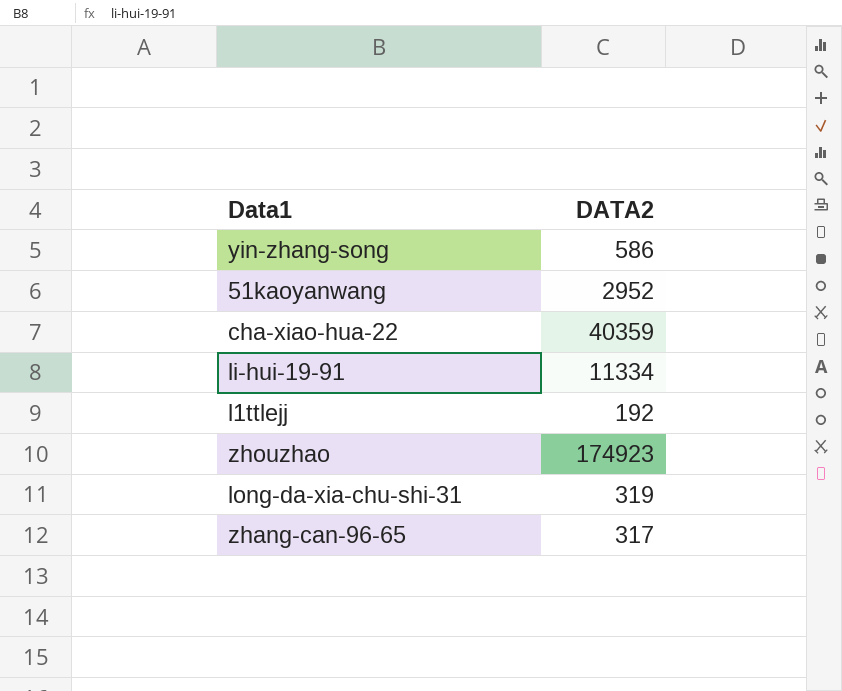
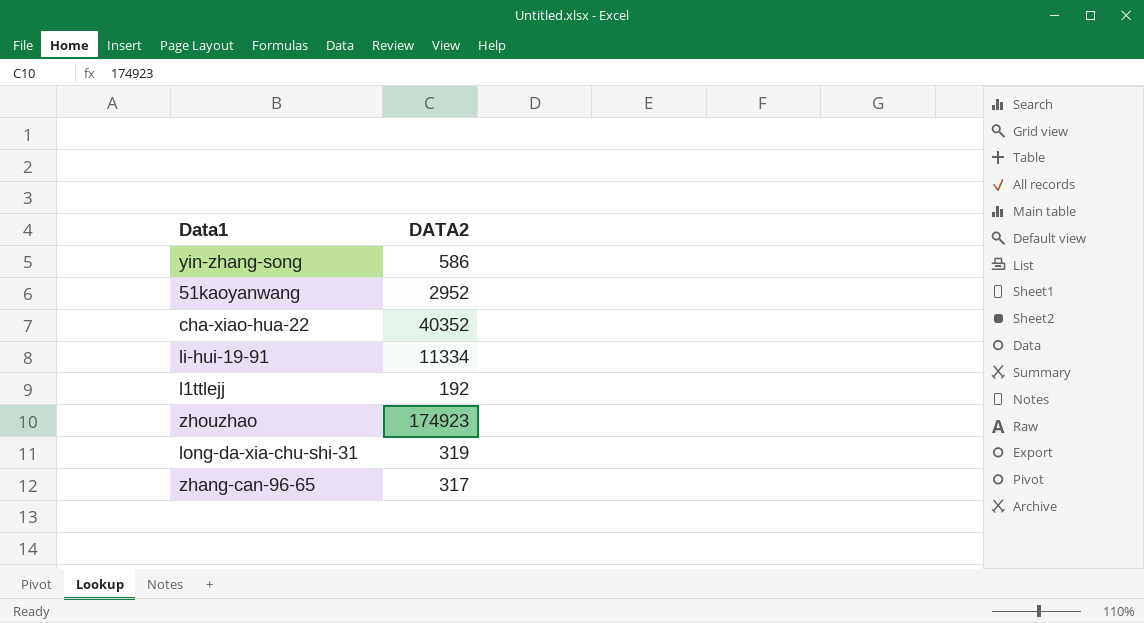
cha-xiao-hua-22 | DATA2: 40359 -> 40352

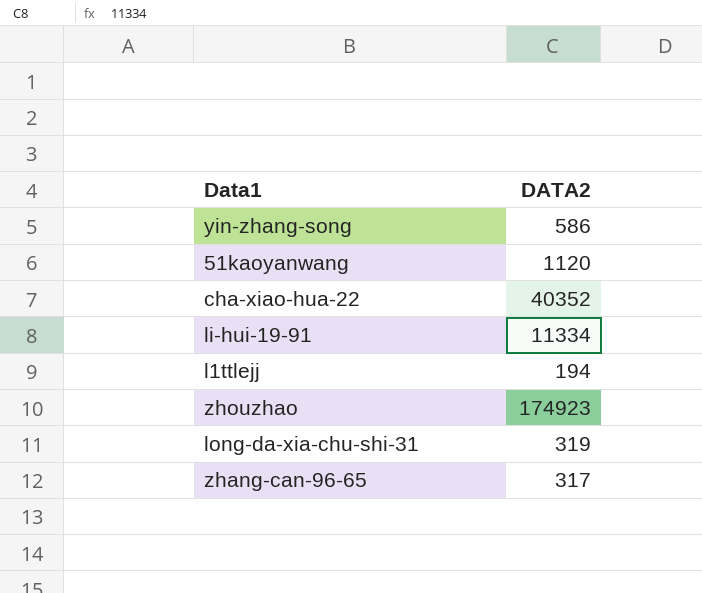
51kaoyanwang | DATA2: 2952 -> 1120
l1ttlejj | DATA2: 192 -> 194

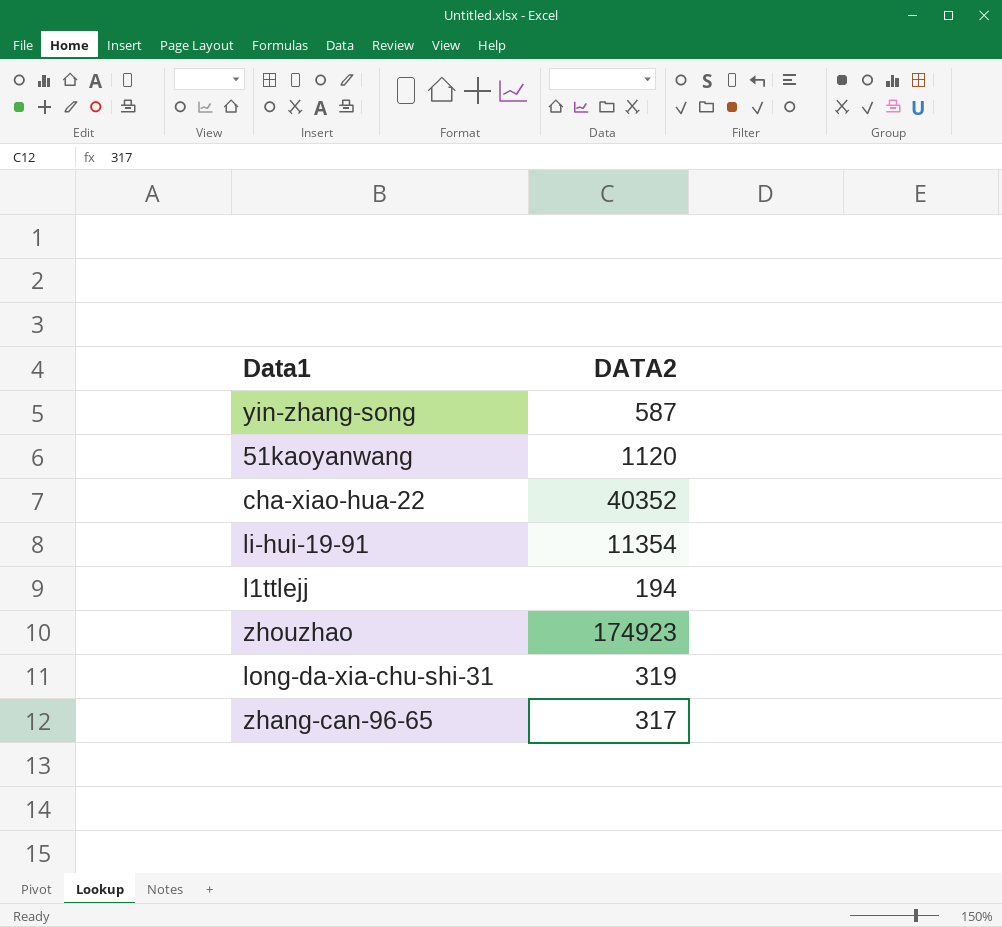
yin-zhang-song | DATA2: 586 -> 587
li-hui-19-91 | DATA2: 11334 -> 11354

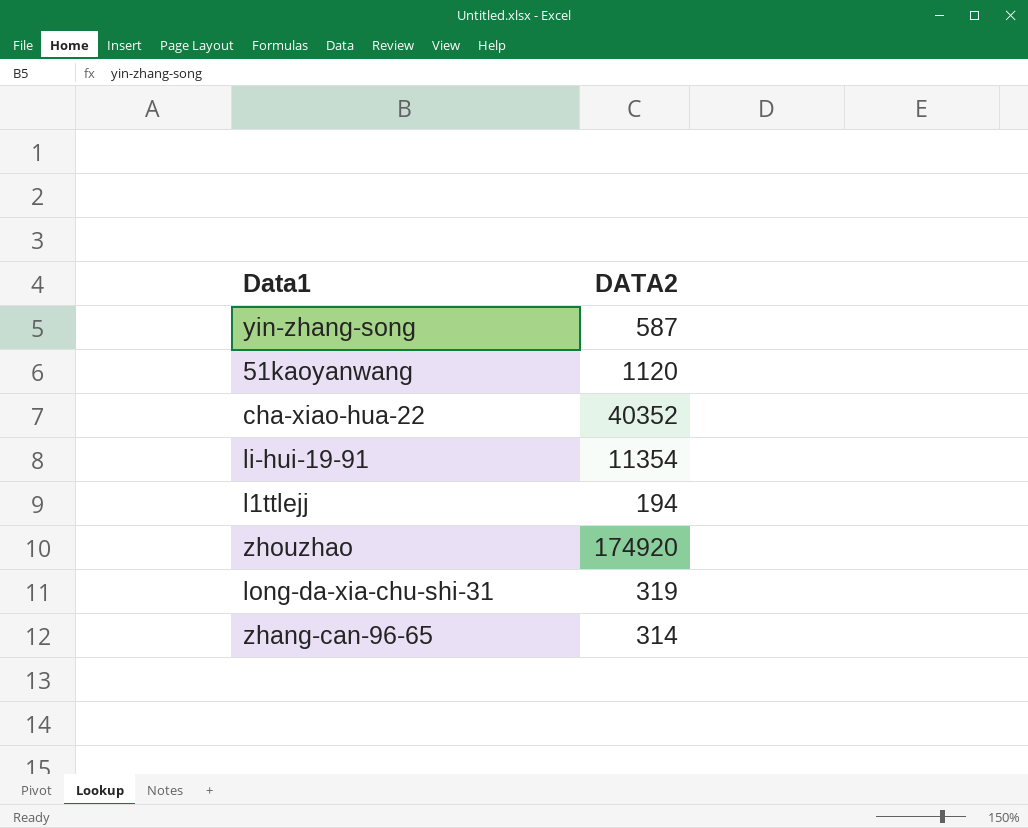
zhouzhao | DATA2: 174923 -> 174920
zhang-can-96-65 | DATA2: 317 -> 314

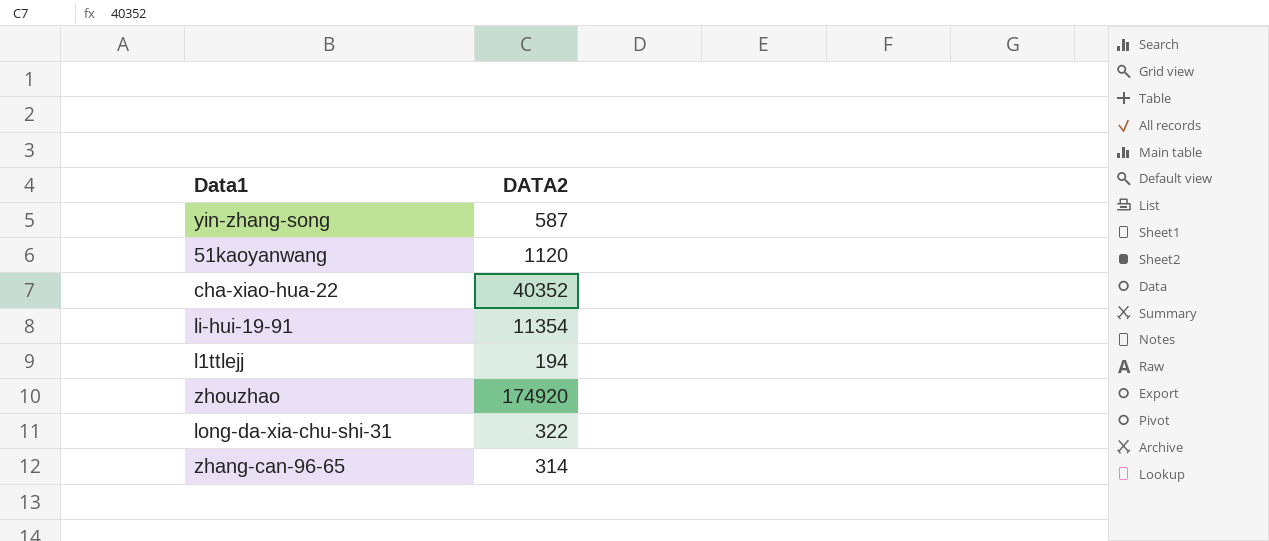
long-da-xia-chu-shi-31 | DATA2: 319 -> 322

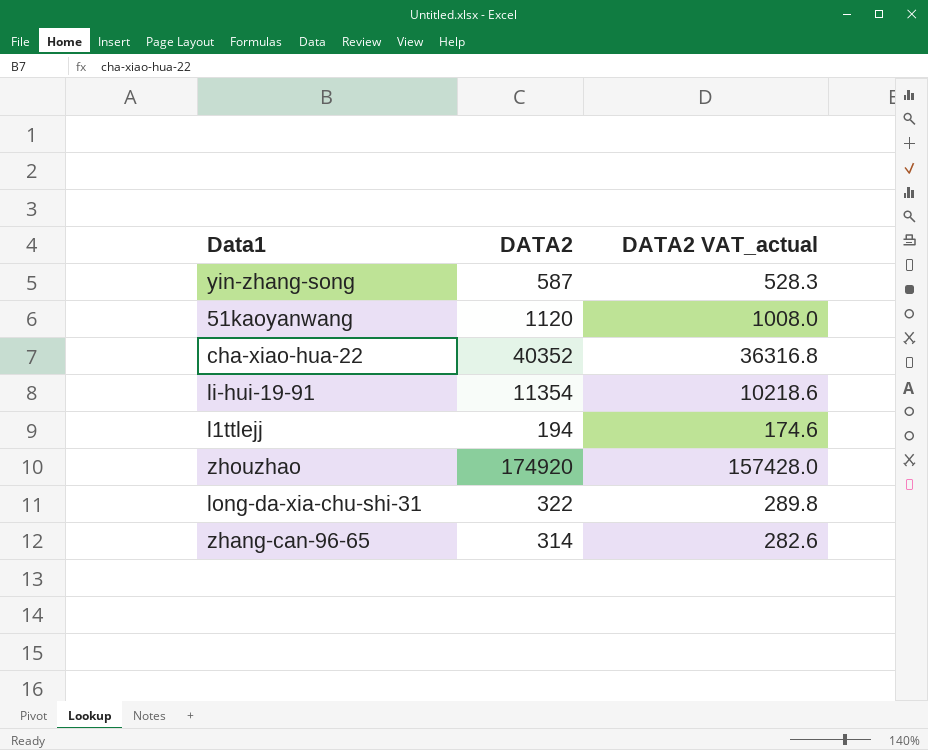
column DATA2 VAT_actual | formula: none -> [DATA2] * 0.9

